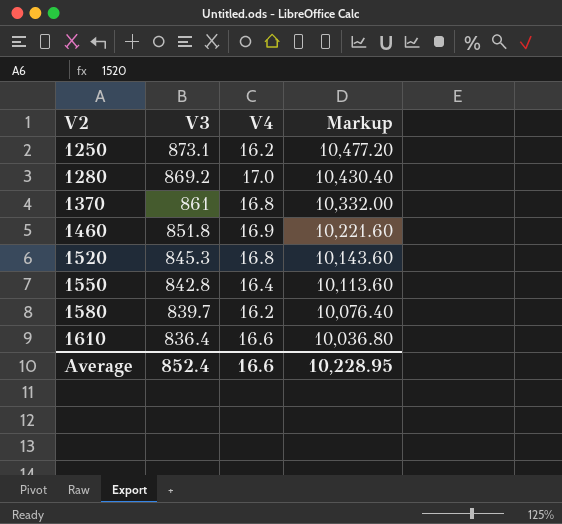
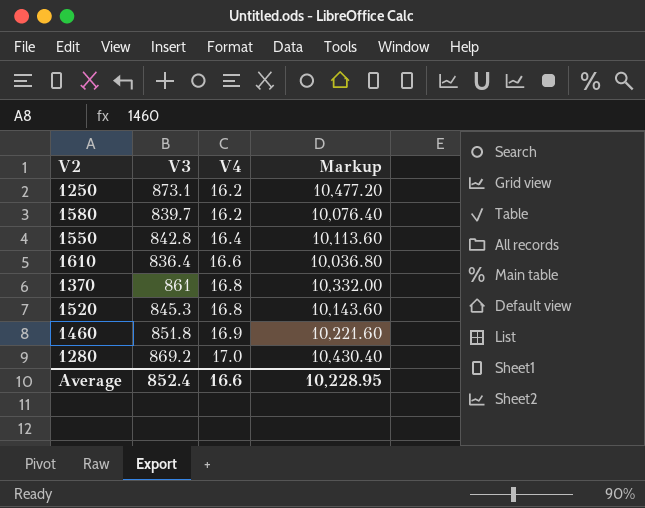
row order: V2 ascending -> V4 ascending

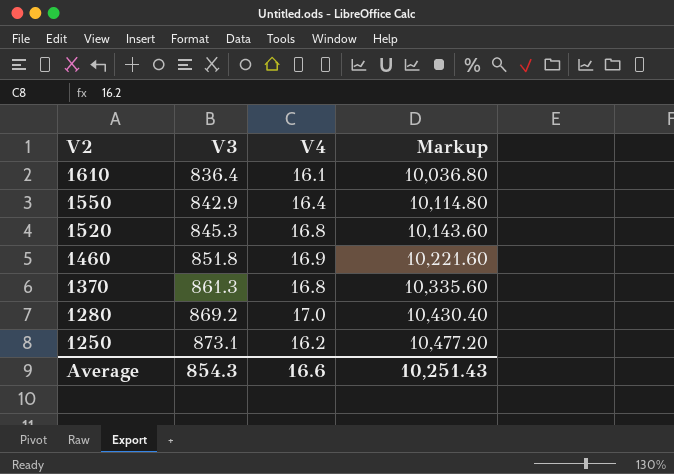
row order: V4 ascending -> V2 descending
row 1580: 839.7 | 16.2 | 10,076.40 -> none
1610 | V4: 16.6 -> 16.1
1550 | V3: 842.8 -> 842.9
1550 | Markup: 10,113.60 -> 10,114.80
1370 | V3: 861 -> 861.3
1370 | Markup: 10,332.00 -> 10,335.60
Average | V3: 852.4 -> 854.3
Average | Markup: 10,228.95 -> 10,251.43

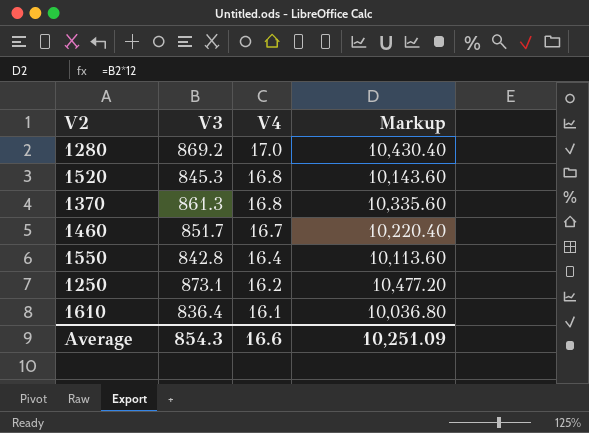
row order: V2 descending -> V4 descending
1460 | V3: 851.8 -> 851.7
1460 | V4: 16.9 -> 16.7
1460 | Markup: 10,221.60 -> 10,220.40
1550 | V3: 842.9 -> 842.8
1550 | Markup: 10,114.80 -> 10,113.60
Average | Markup: 10,251.43 -> 10,251.09

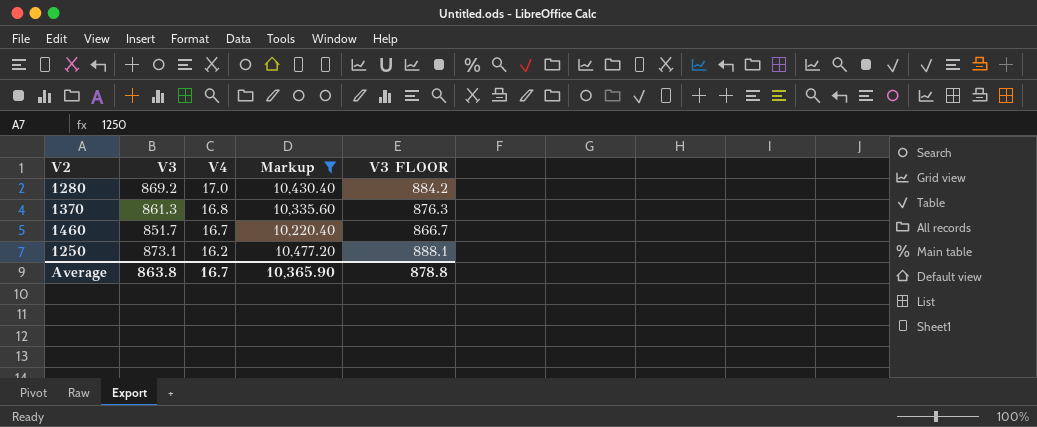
filter: none -> Markup >= 10,220.40
column V3 FLOOR | formula: none -> [V3] + 15
Average | V3: 854.3 -> 863.8
Average | V4: 16.6 -> 16.7
Average | Markup: 10,251.09 -> 10,365.90

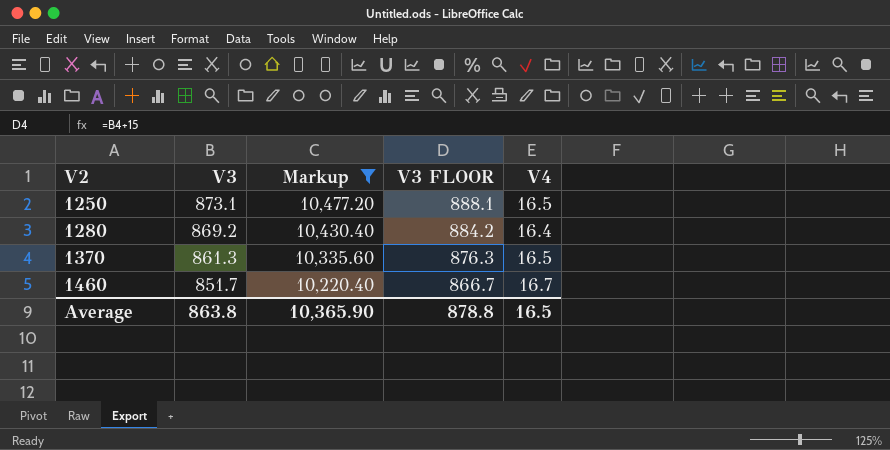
row order: V4 descending -> V2 ascending
column V4 | position: 3 -> 5
1250 | V4: 16.2 -> 16.5
1280 | V4: 17.0 -> 16.4
1370 | V4: 16.8 -> 16.5
Average | V4: 16.7 -> 16.5

